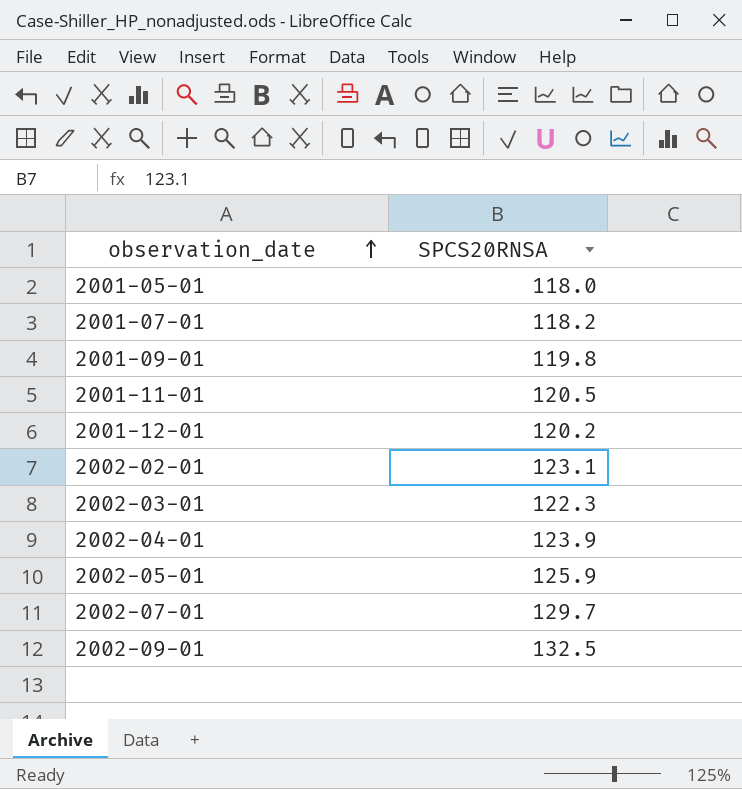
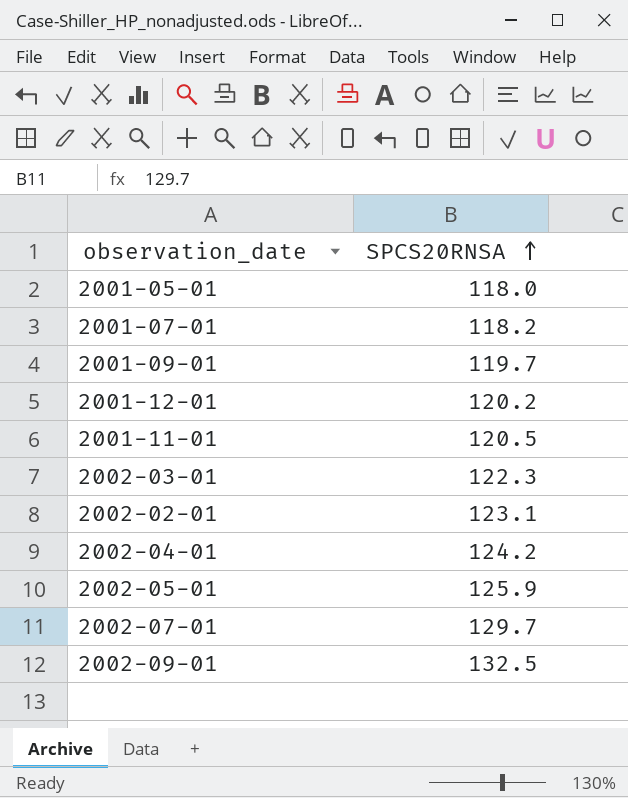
row order: observation_date ascending -> SPCS20RNSA ascending
2001-09-01 | SPCS20RNSA: 119.8 -> 119.7
2002-04-01 | SPCS20RNSA: 123.9 -> 124.2

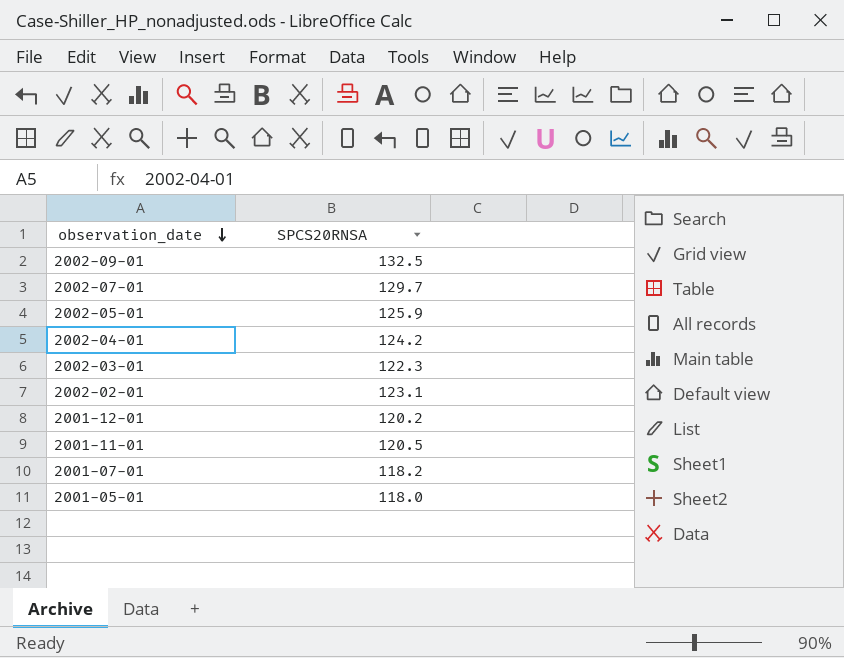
row order: SPCS20RNSA ascending -> observation_date descending
row 2001-09-01: 119.7 -> none

